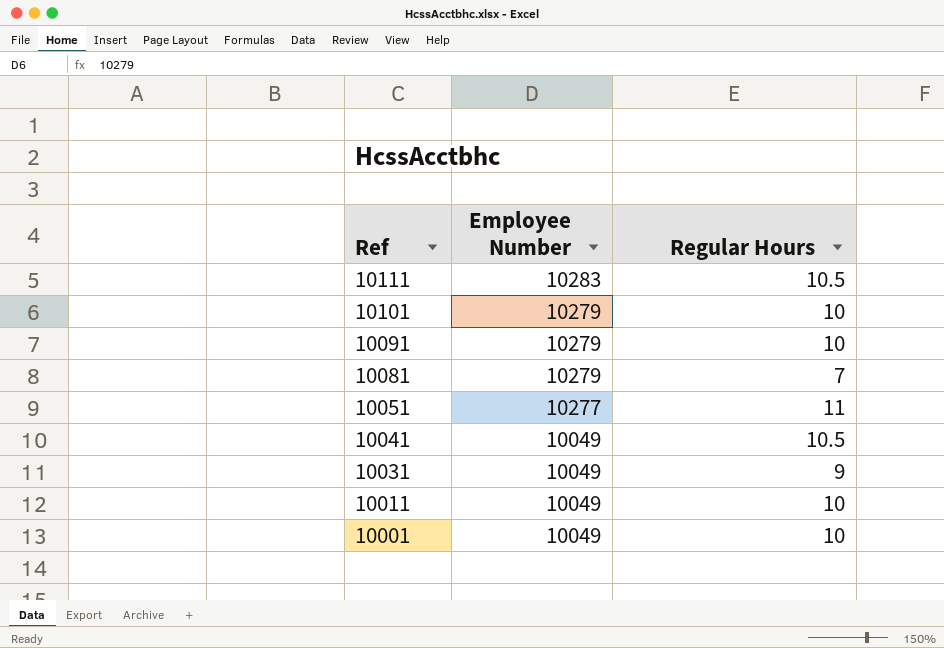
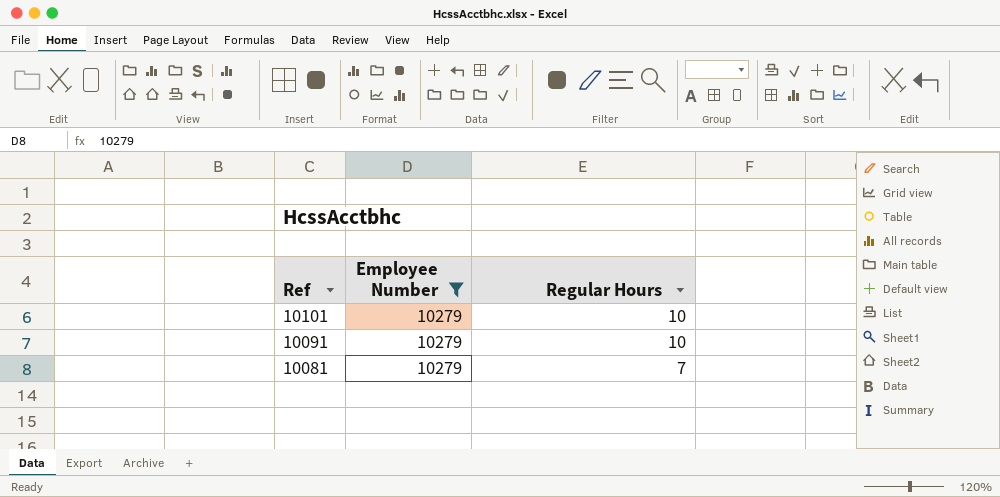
filter: none -> Employee Number = 10279

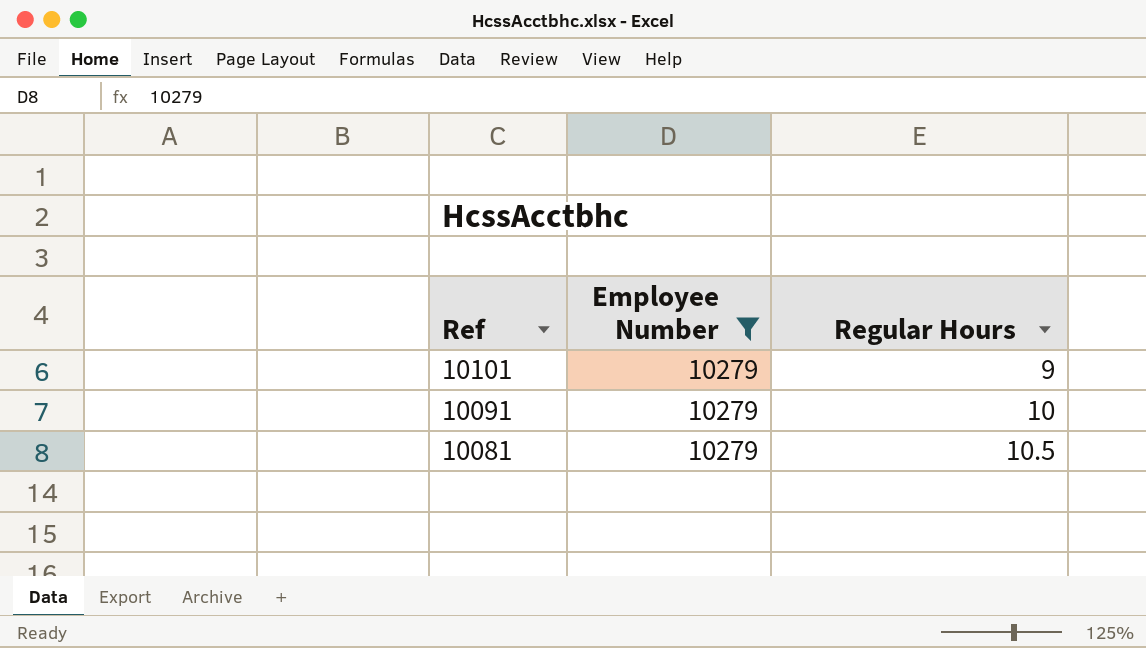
10101 | Regular Hours: 10 -> 9
10081 | Regular Hours: 7 -> 10.5

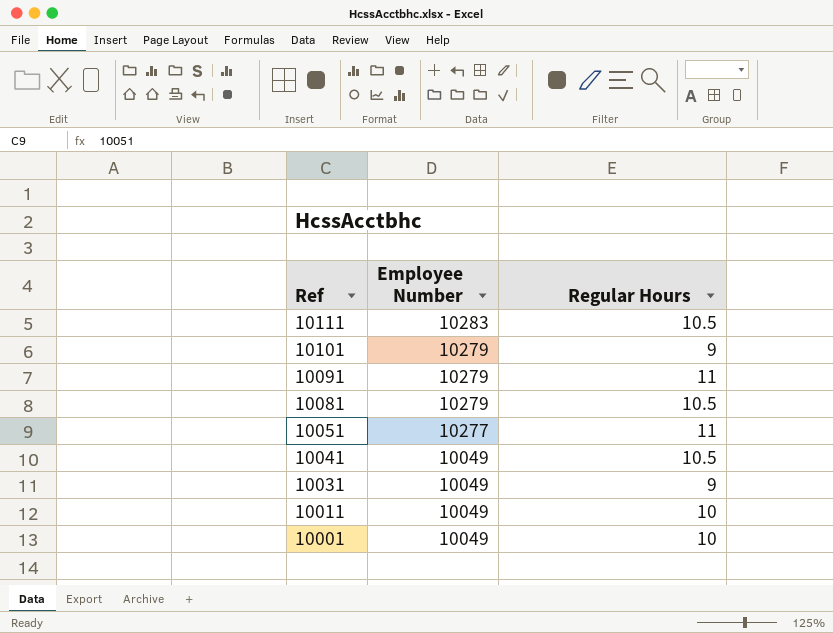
filter: Employee Number = 10279 -> none
10091 | Regular Hours: 10 -> 11

